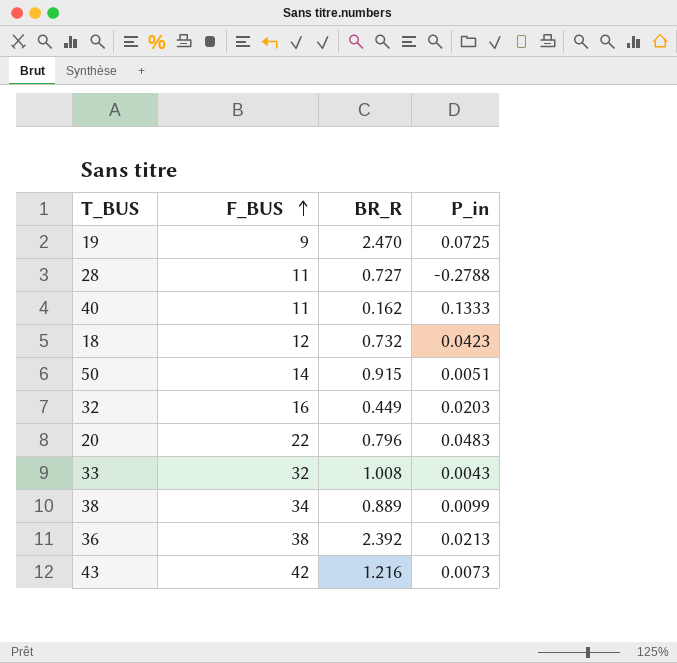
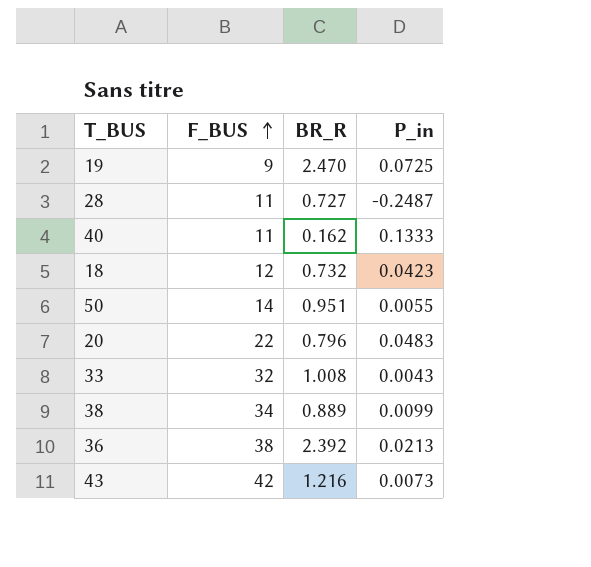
row 32: 16 | 0.449 | 0.0203 -> none
28 | P_in: -0.2788 -> -0.2487
50 | BR_R: 0.915 -> 0.951
50 | P_in: 0.0051 -> 0.0055

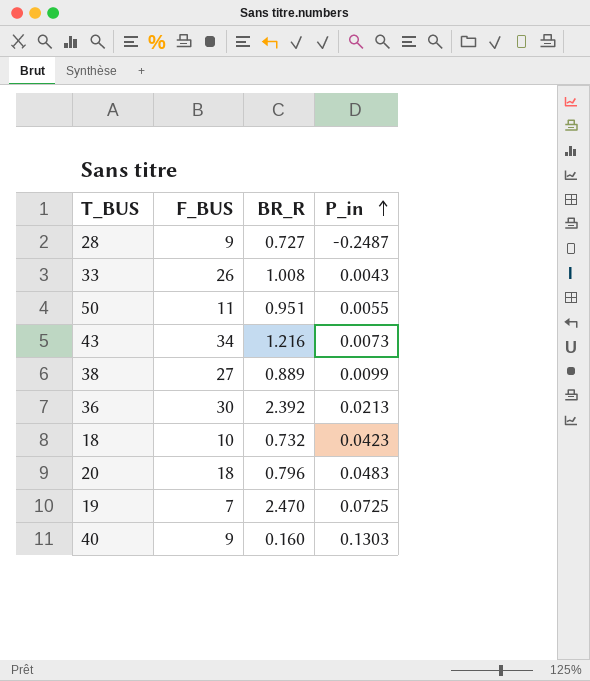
row order: F_BUS ascending -> P_in ascending
28 | F_BUS: 11 -> 9
33 | F_BUS: 32 -> 26
50 | F_BUS: 14 -> 11
43 | F_BUS: 42 -> 34
38 | F_BUS: 34 -> 27
36 | F_BUS: 38 -> 30
18 | F_BUS: 12 -> 10
20 | F_BUS: 22 -> 18
19 | F_BUS: 9 -> 7
40 | F_BUS: 11 -> 9
40 | BR_R: 0.162 -> 0.160
40 | P_in: 0.1333 -> 0.1303

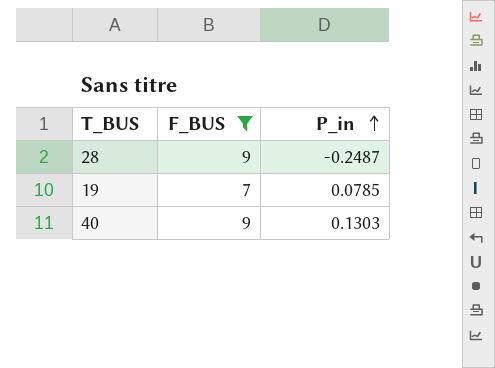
filter: none -> F_BUS <= 9
column BR_R | position: 3 -> none
19 | P_in: 0.0725 -> 0.0785

